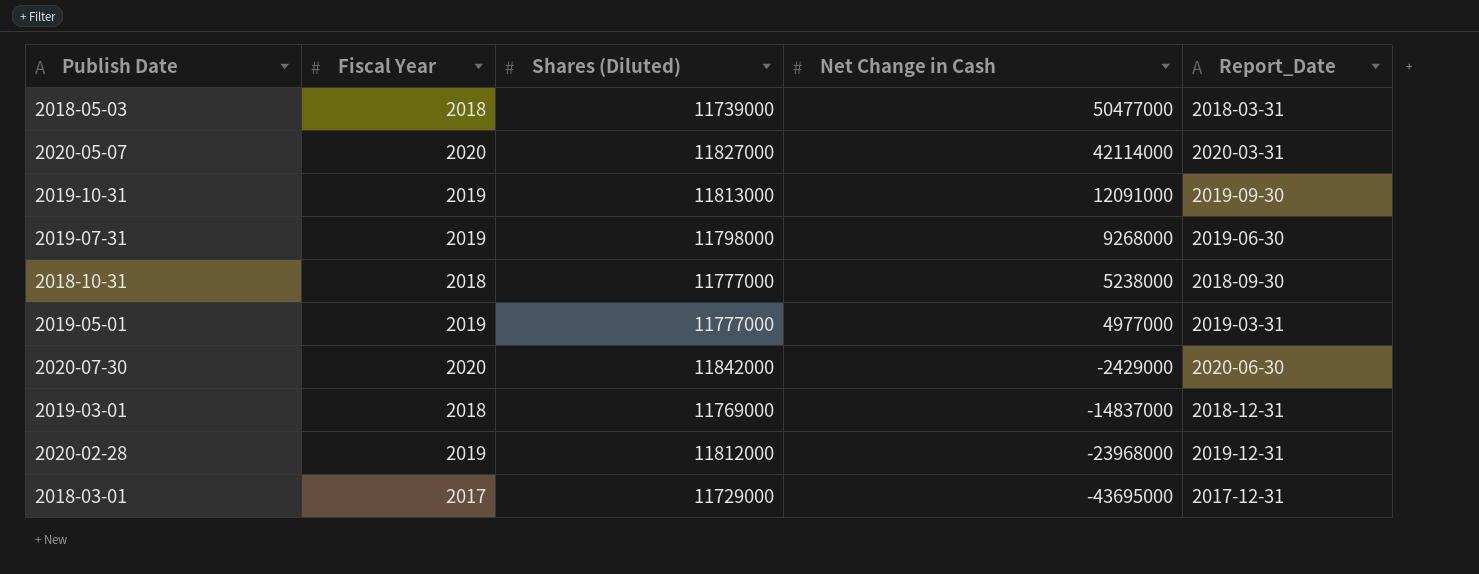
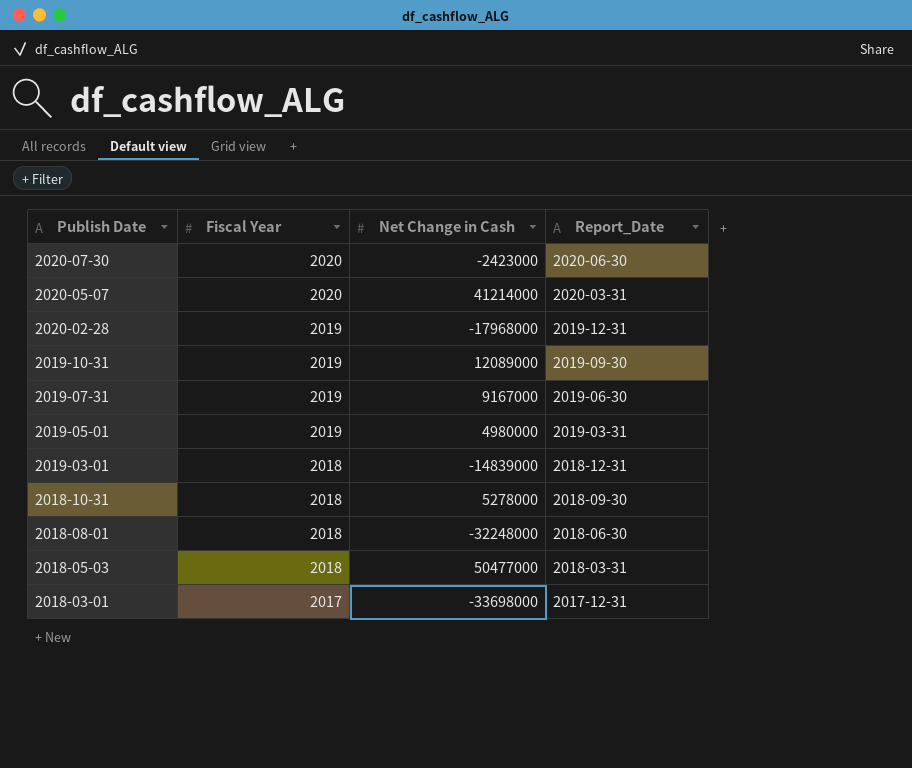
row order: Net Change in Cash descending -> Publish Date descending
column Shares (Diluted) | position: 3 -> none
2020-07-30 | Net Change in Cash: -2429000 -> -2423000
2020-05-07 | Net Change in Cash: 42114000 -> 41214000
2020-02-28 | Net Change in Cash: -23968000 -> -17968000
2019-10-31 | Net Change in Cash: 12091000 -> 12089000
2019-07-31 | Net Change in Cash: 9268000 -> 9167000
2019-05-01 | Net Change in Cash: 4977000 -> 4980000
2019-03-01 | Net Change in Cash: -14837000 -> -14839000
2018-10-31 | Net Change in Cash: 5238000 -> 5278000
row 2018-08-01: none -> 2018 | -32248000 | 2018-06-30
2018-03-01 | Net Change in Cash: -43695000 -> -33698000

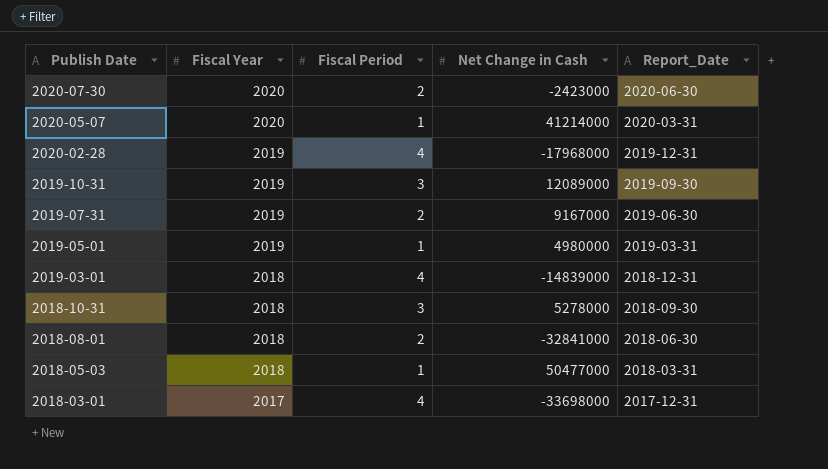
column Fiscal Period | position: none -> 3
2018-08-01 | Net Change in Cash: -32248000 -> -32841000

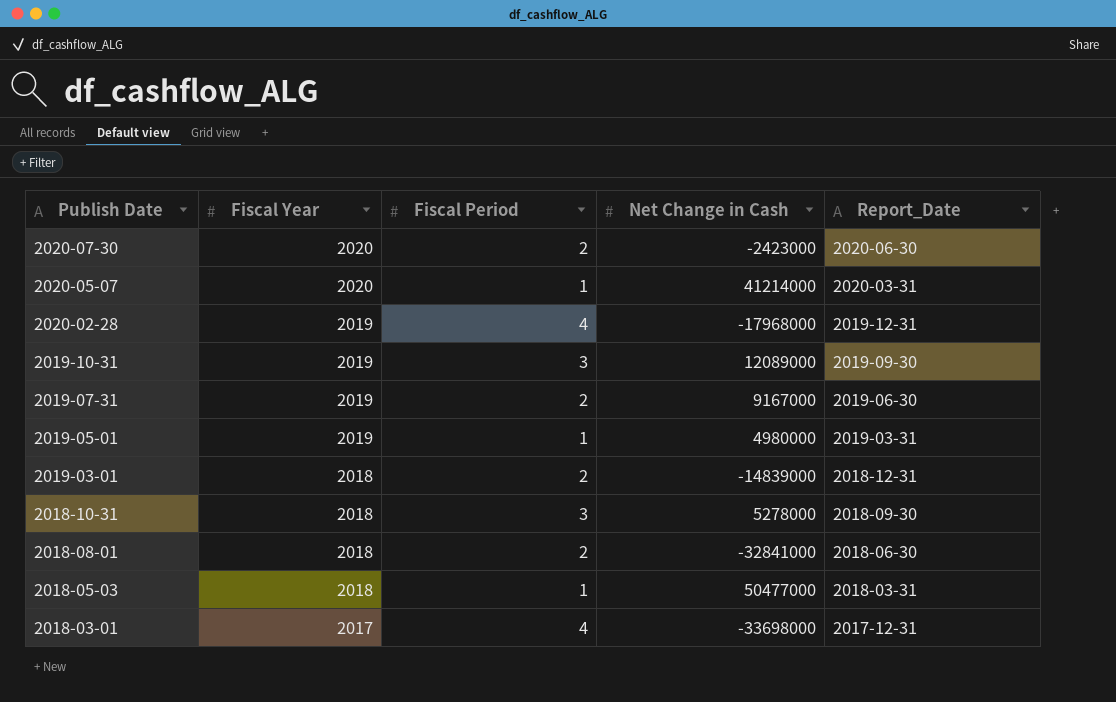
2019-03-01 | Fiscal Period: 4 -> 2

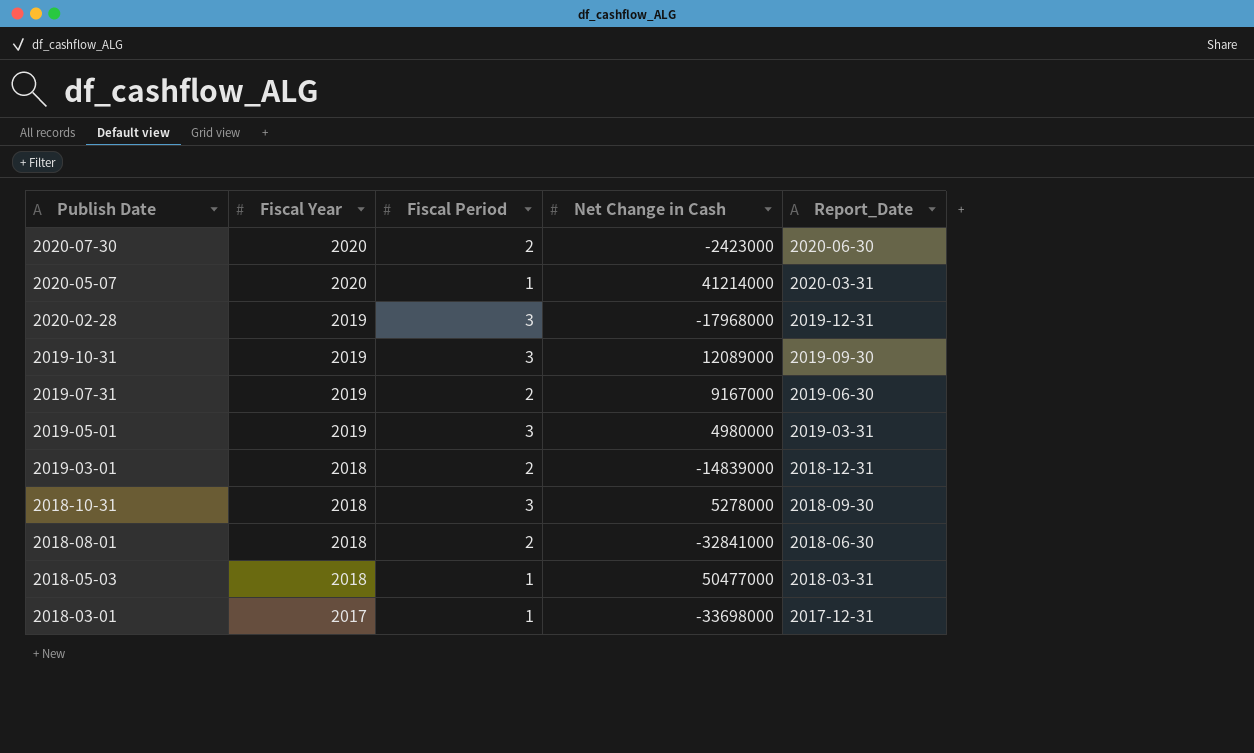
2020-02-28 | Fiscal Period: 4 -> 3
2019-05-01 | Fiscal Period: 1 -> 3
2018-03-01 | Fiscal Period: 4 -> 1

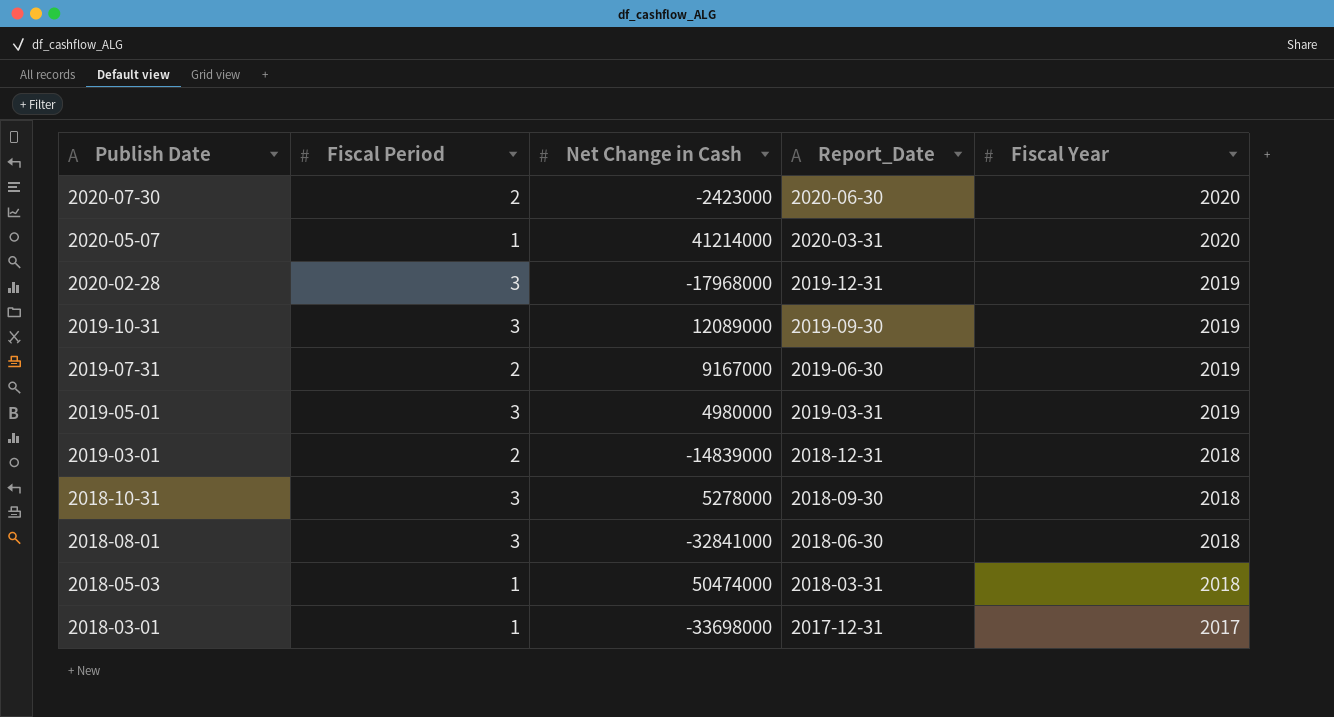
column Fiscal Year | position: 2 -> 5
2018-08-01 | Fiscal Period: 2 -> 3
2018-05-03 | Net Change in Cash: 50477000 -> 50474000

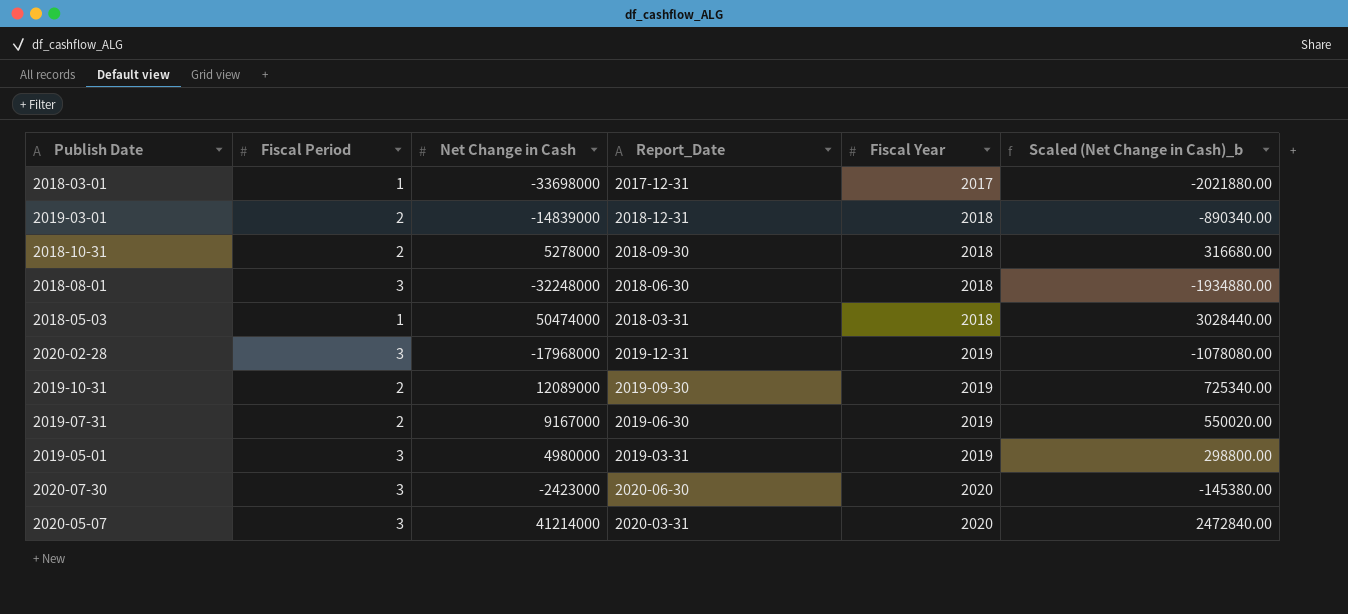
row order: Publish Date descending -> Fiscal Year ascending
column Scaled (Net Change in Cash)_b | formula: none -> [Net Change in Cash] * 0.06
2018-10-31 | Fiscal Period: 3 -> 2
2018-08-01 | Net Change in Cash: -32841000 -> -32248000
2019-10-31 | Fiscal Period: 3 -> 2
2020-07-30 | Fiscal Period: 2 -> 3
2020-05-07 | Fiscal Period: 1 -> 3

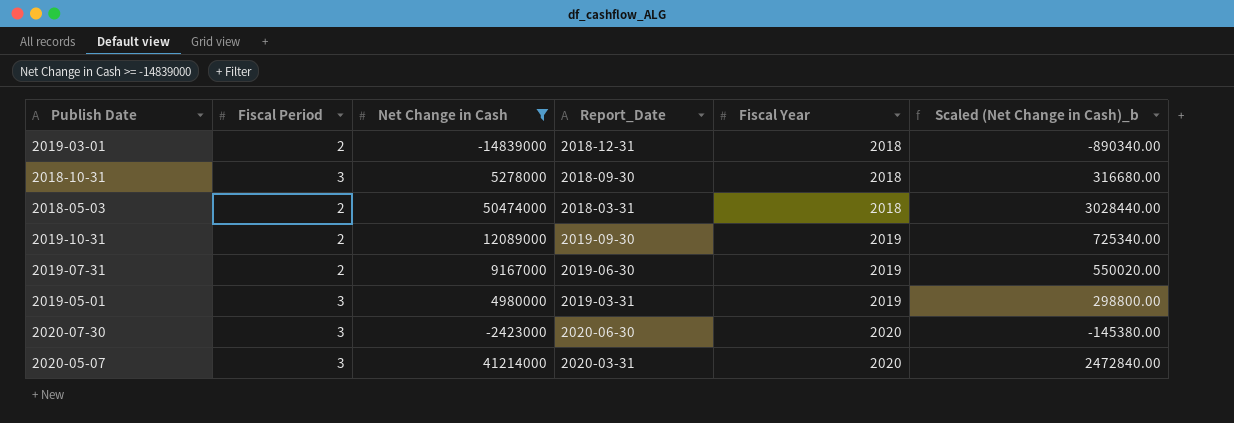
filter: none -> Net Change in Cash >= -14839000
2018-10-31 | Fiscal Period: 2 -> 3
2018-05-03 | Fiscal Period: 1 -> 2

